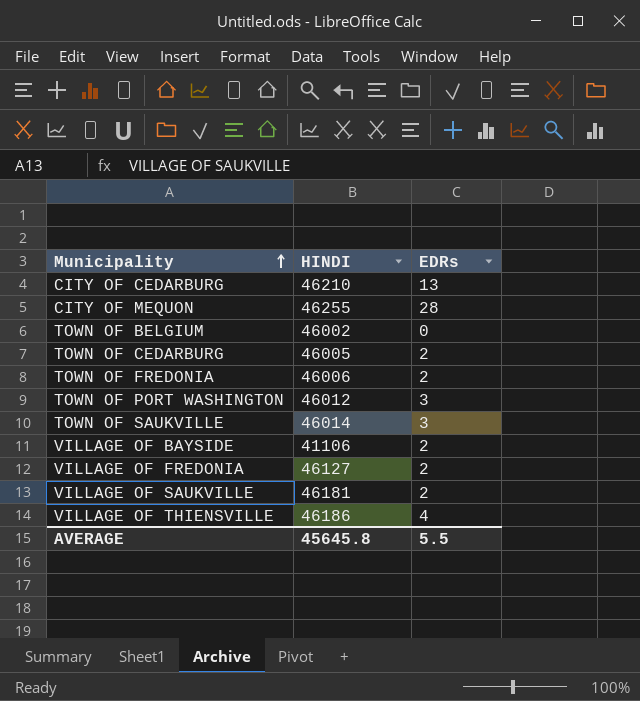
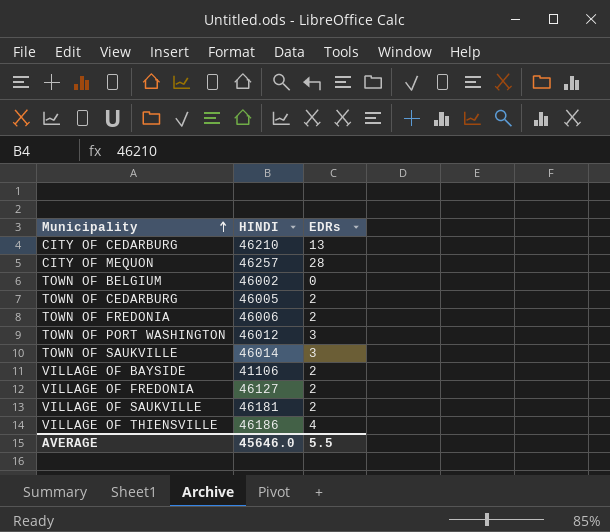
CITY OF MEQUON | HINDI: 46255 -> 46257
AVERAGE | HINDI: 45645.8 -> 45646.0

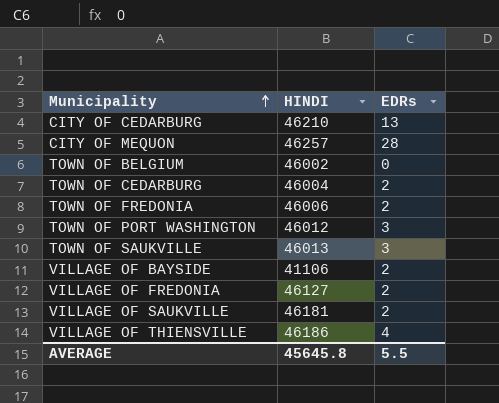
TOWN OF CEDARBURG | HINDI: 46005 -> 46004
TOWN OF SAUKVILLE | HINDI: 46014 -> 46013
AVERAGE | HINDI: 45646.0 -> 45645.8

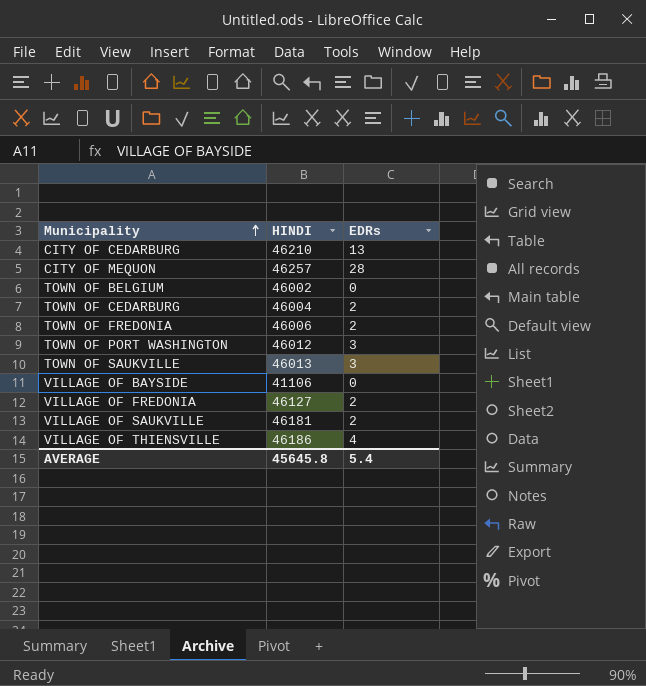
VILLAGE OF BAYSIDE | EDRs: 2 -> 0
AVERAGE | EDRs: 5.5 -> 5.4

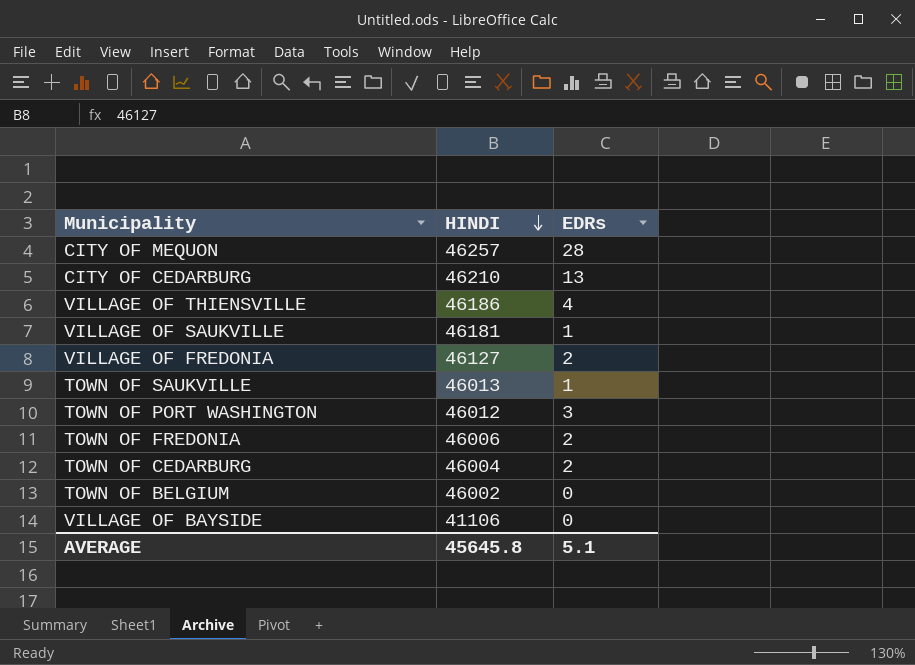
row order: Municipality ascending -> HINDI descending
VILLAGE OF SAUKVILLE | EDRs: 2 -> 1
TOWN OF SAUKVILLE | EDRs: 3 -> 1
AVERAGE | EDRs: 5.4 -> 5.1

